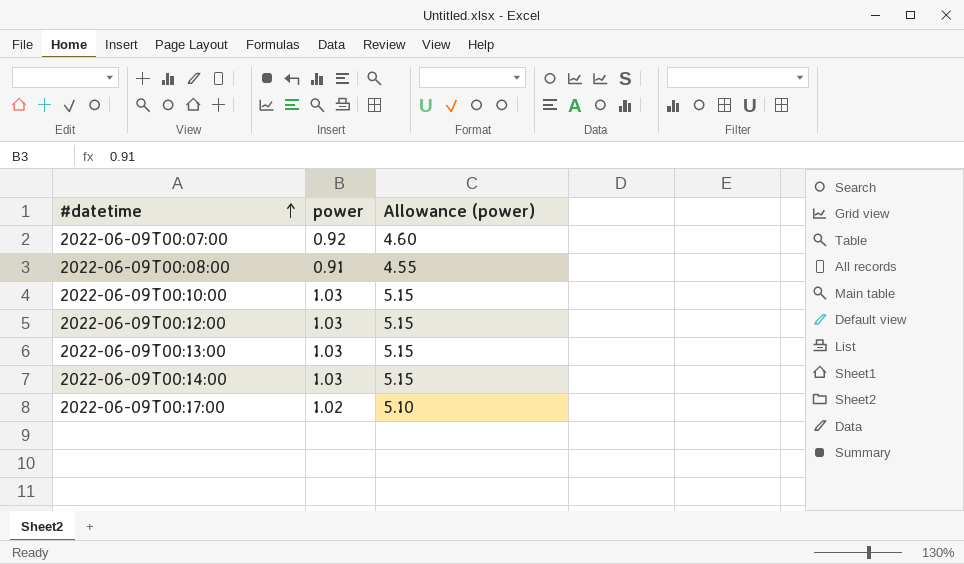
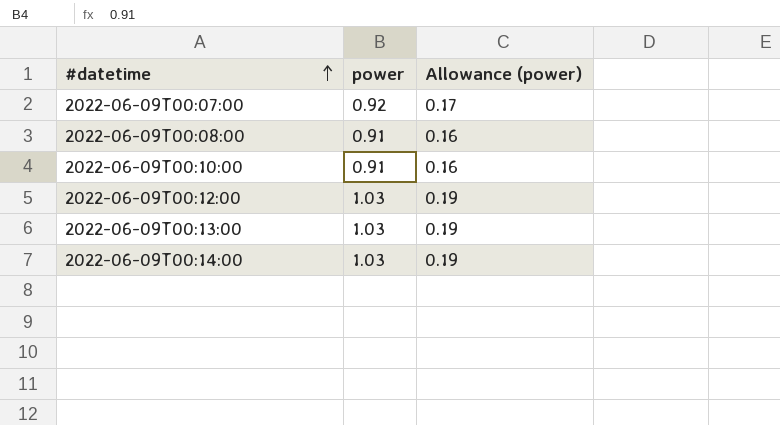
column Allowance (power) | formula: [power] * 5 -> [power] * 0.18
row 2022-06-09T00:17:00: 1.02 | 5.10 -> none
2022-06-09T00:10:00 | power: 1.03 -> 0.91

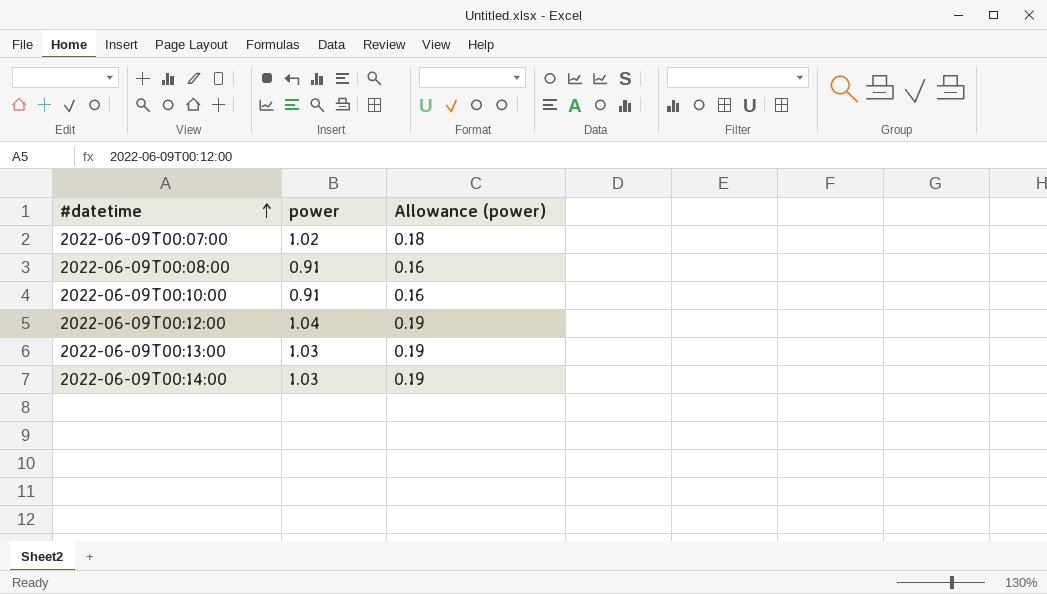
2022-06-09T00:07:00 | power: 0.92 -> 1.02
2022-06-09T00:07:00 | Allowance (power): 0.17 -> 0.18
2022-06-09T00:12:00 | power: 1.03 -> 1.04

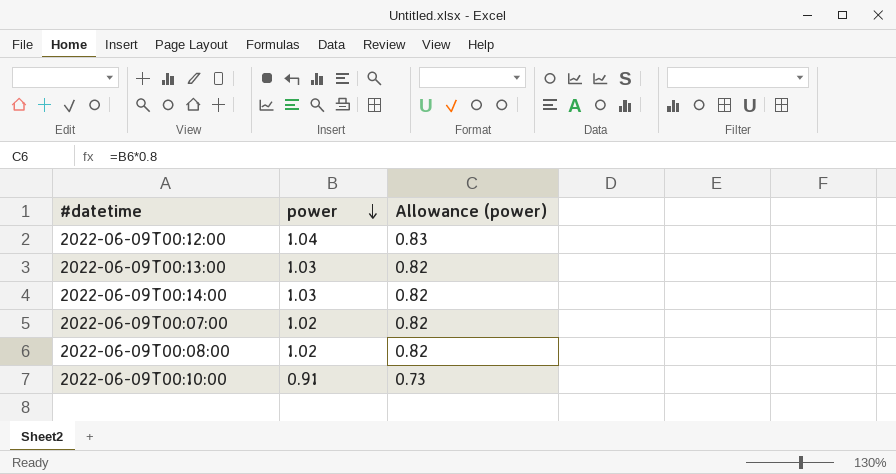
row order: #datetime ascending -> power descending
column Allowance (power) | formula: [power] * 0.18 -> [power] * 0.8
2022-06-09T00:08:00 | power: 0.91 -> 1.02

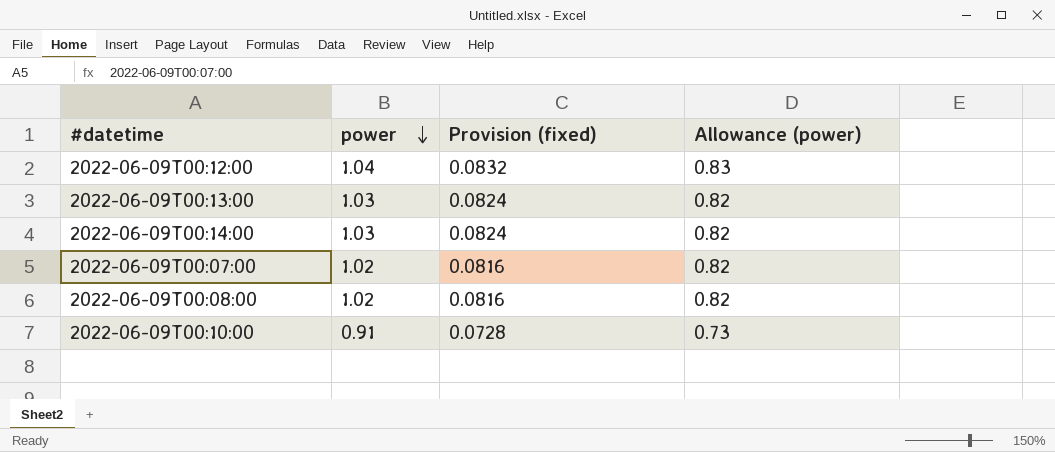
column Provision (fixed) | formula: none -> [power] * 0.08

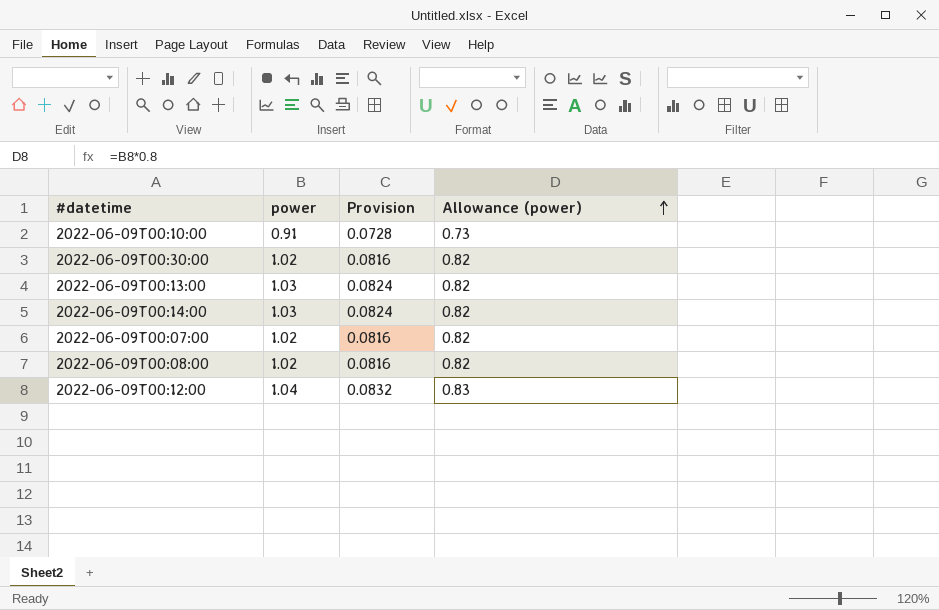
row order: power descending -> Allowance (power) ascending
column name: Provision (fixed) -> Provision
row 2022-06-09T00:30:00: none -> 1.02 | 0.0816 | 0.82

